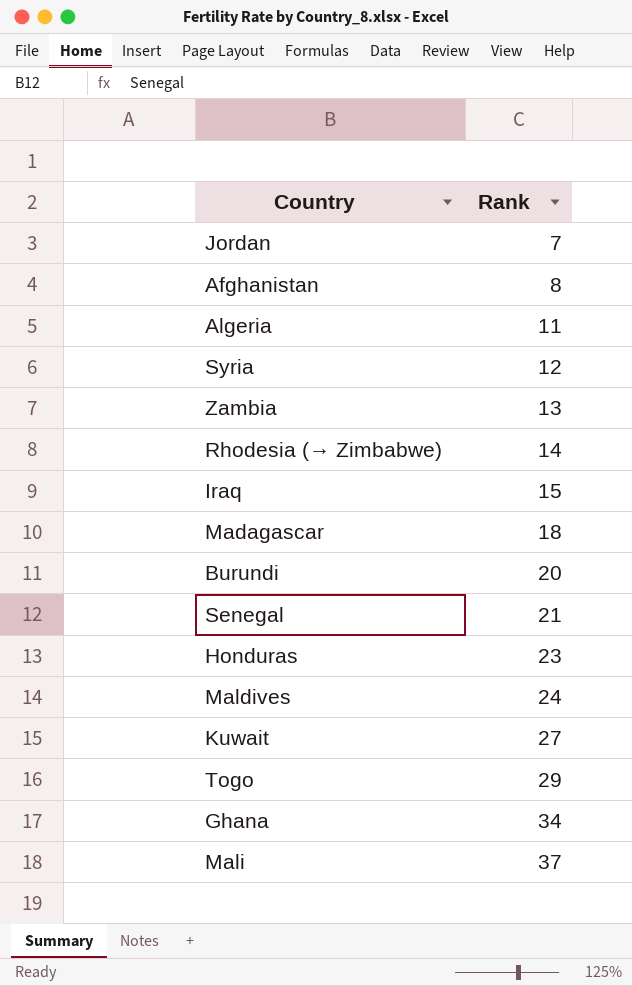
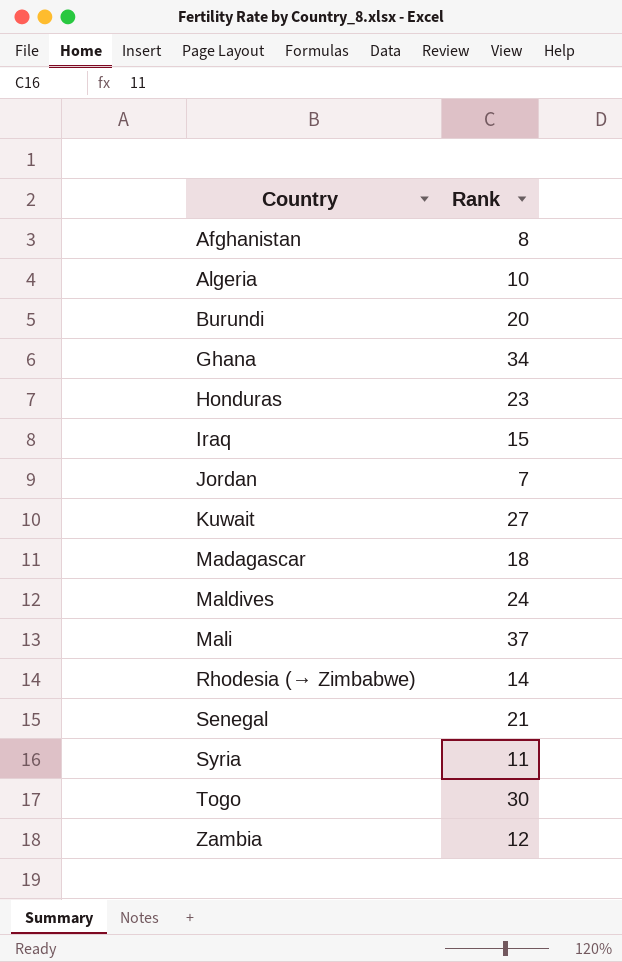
row order: Rank ascending -> Country ascending
Algeria | Rank: 11 -> 10
Syria | Rank: 12 -> 11
Togo | Rank: 29 -> 30
Zambia | Rank: 13 -> 12

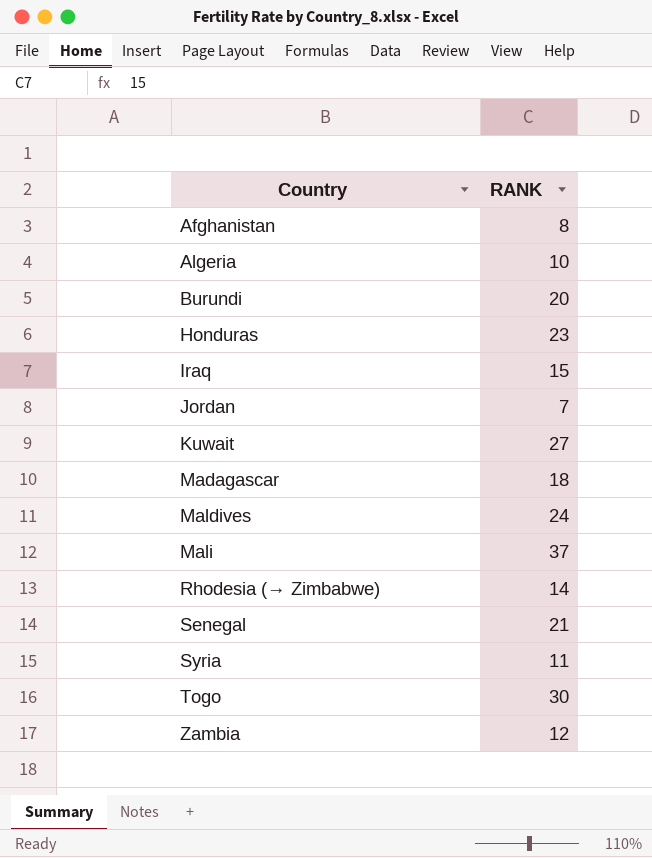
column name: Rank -> RANK
row Ghana: 34 -> none

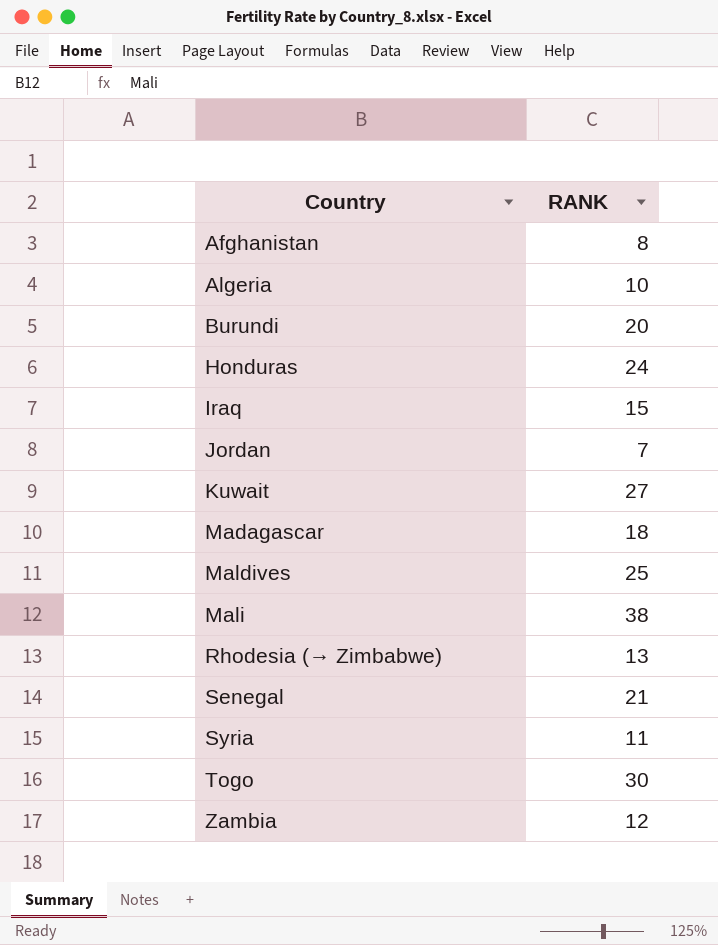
Honduras | RANK: 23 -> 24
Maldives | RANK: 24 -> 25
Mali | RANK: 37 -> 38
Rhodesia (→ Zimbabwe) | RANK: 14 -> 13

